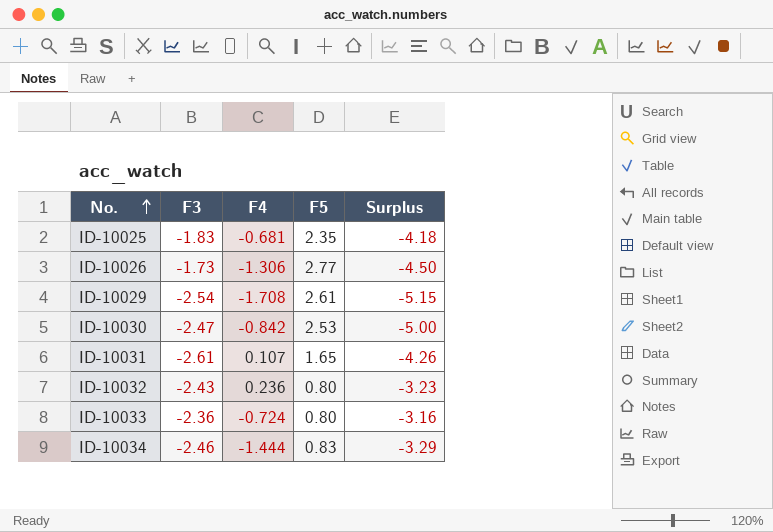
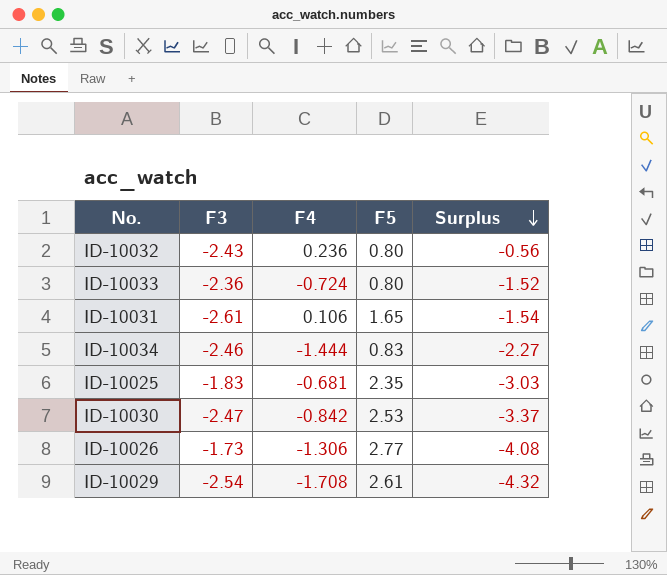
row order: No. ascending -> Surplus descending
column Surplus | formula: [F3] - [F5] -> [F4] - [F5]
ID-10031 | F4: 0.107 -> 0.106

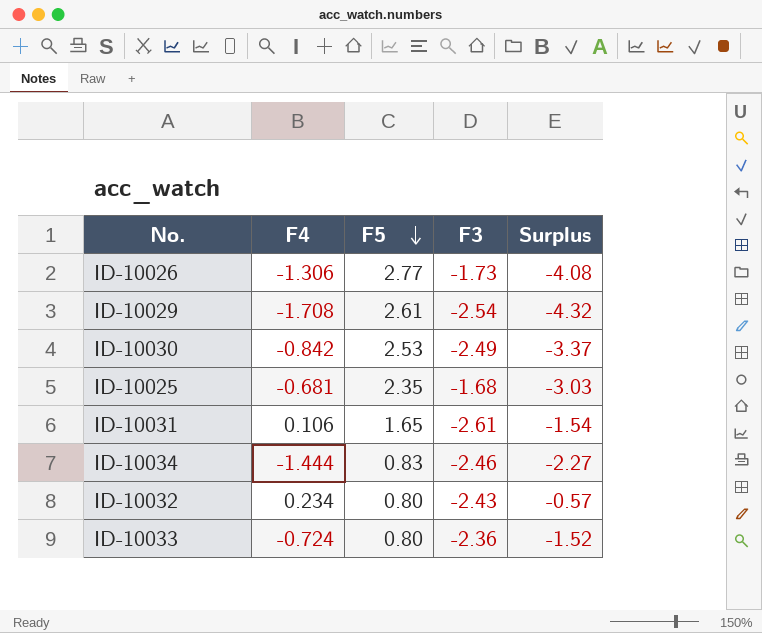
row order: Surplus descending -> F5 descending
column F3 | position: 2 -> 4
ID-10030 | F3: -2.47 -> -2.49
ID-10025 | F3: -1.83 -> -1.68
ID-10032 | F4: 0.236 -> 0.234
ID-10032 | Surplus: -0.56 -> -0.57

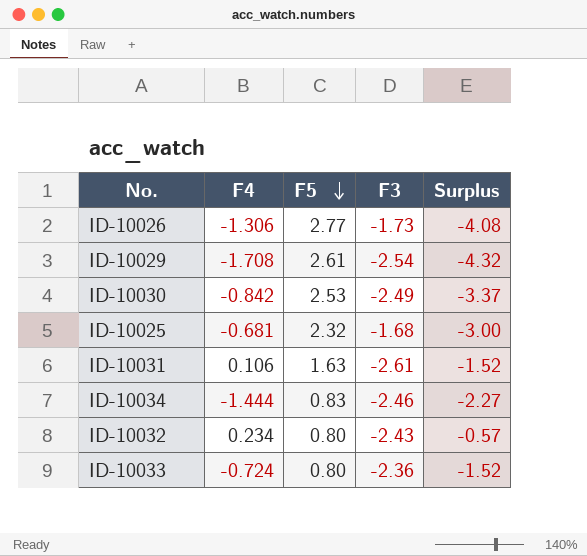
ID-10025 | F5: 2.35 -> 2.32
ID-10025 | Surplus: -3.03 -> -3.00
ID-10031 | F5: 1.65 -> 1.63
ID-10031 | Surplus: -1.54 -> -1.52

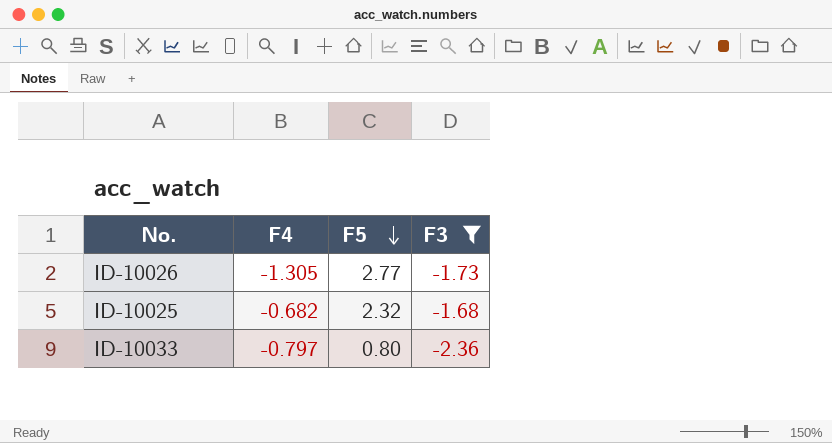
filter: none -> F3 >= -2.36
column Surplus | formula: [F4] - [F5] -> none
ID-10026 | F4: -1.306 -> -1.305
ID-10025 | F4: -0.681 -> -0.682
ID-10033 | F4: -0.724 -> -0.797

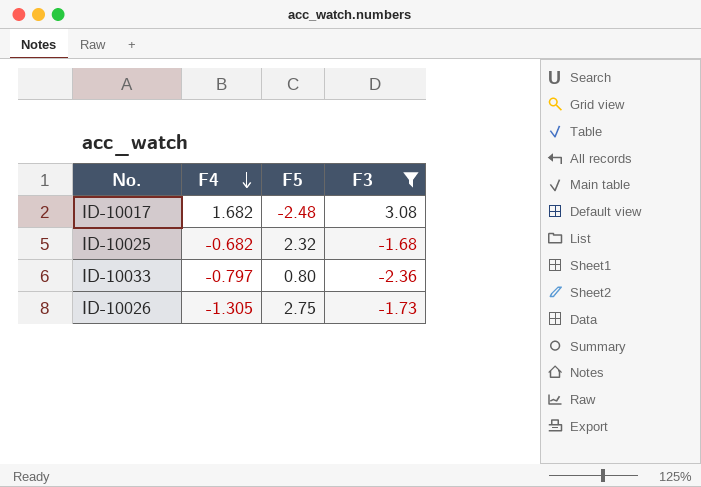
row order: F5 descending -> F4 descending
row ID-10017: none -> 1.682 | -2.48 | 3.08
ID-10026 | F5: 2.77 -> 2.75

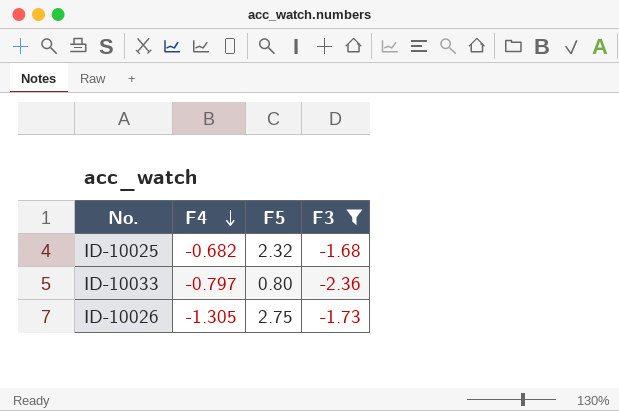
row ID-10017: 1.682 | -2.48 | 3.08 -> none

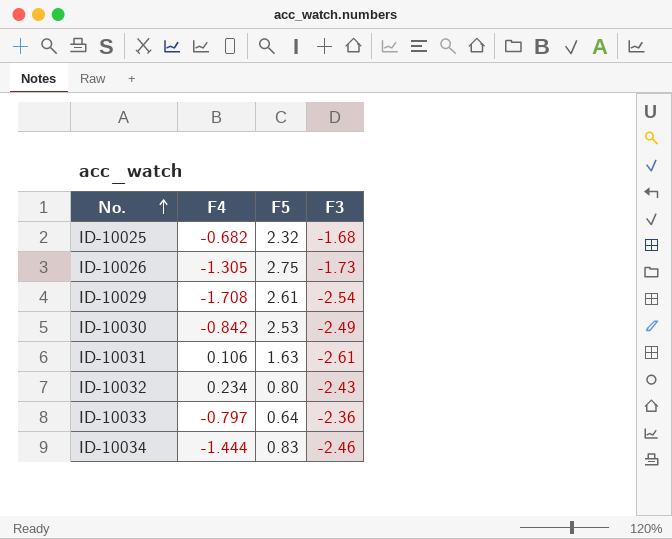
filter: F3 >= -2.36 -> none
row order: F4 descending -> No. ascending
ID-10033 | F5: 0.80 -> 0.64

